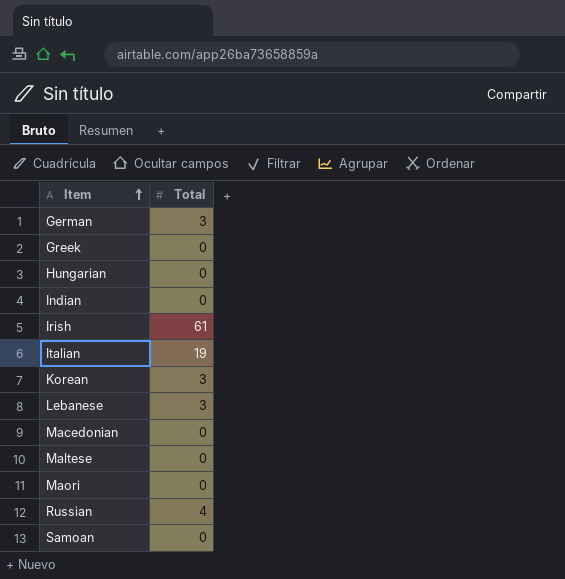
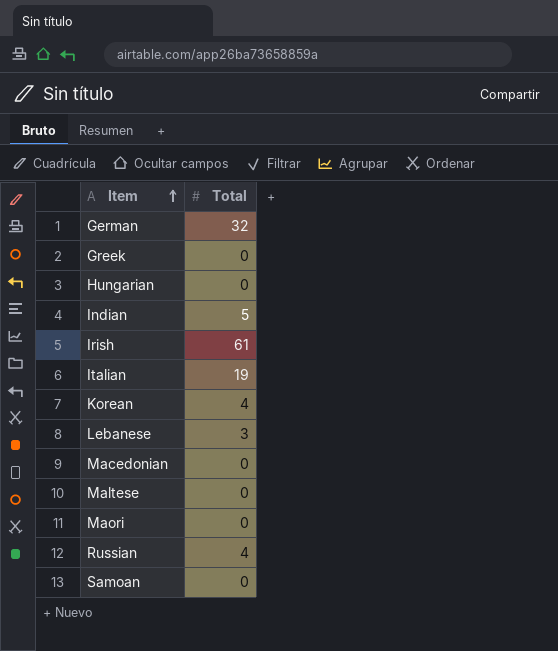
German | Total: 3 -> 32
Indian | Total: 0 -> 5
Korean | Total: 3 -> 4

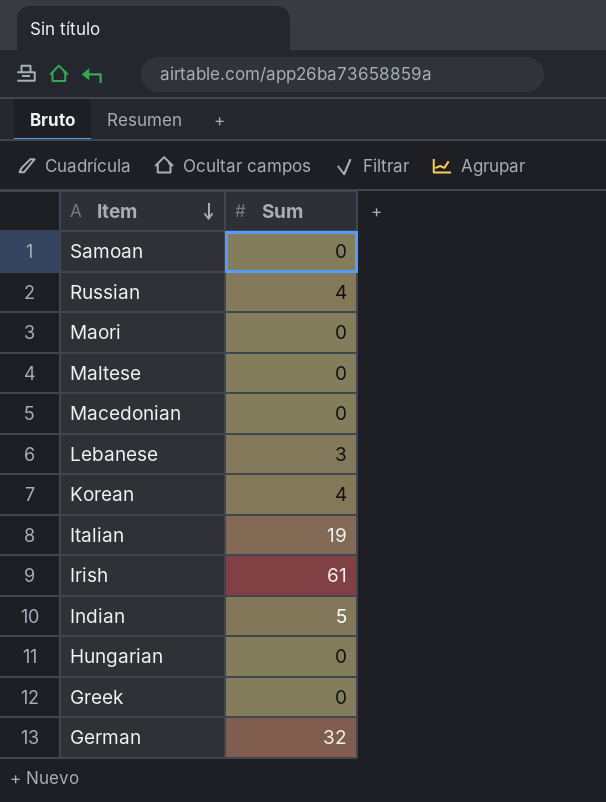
row order: Item ascending -> Item descending
column name: Total -> Sum

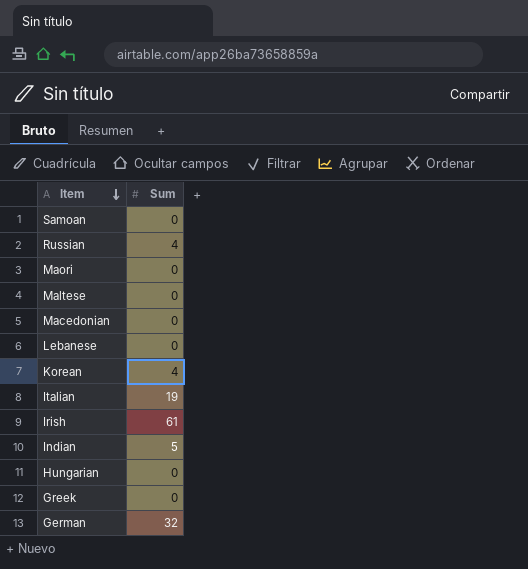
Lebanese | Sum: 3 -> 0

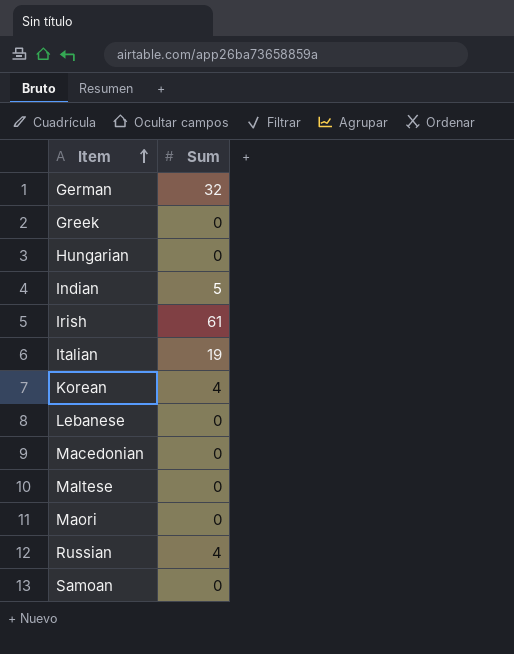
row order: Item descending -> Item ascending

